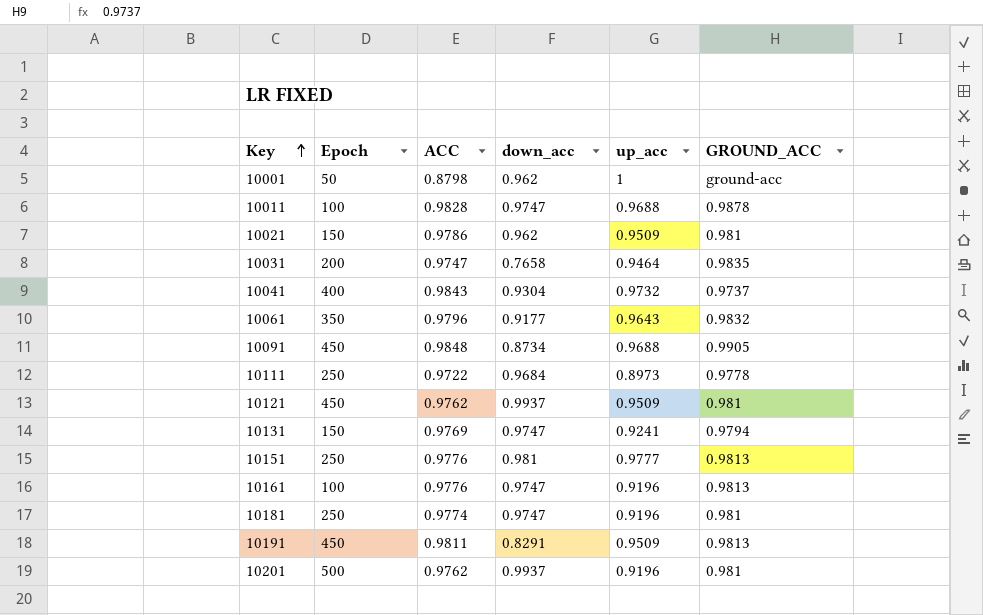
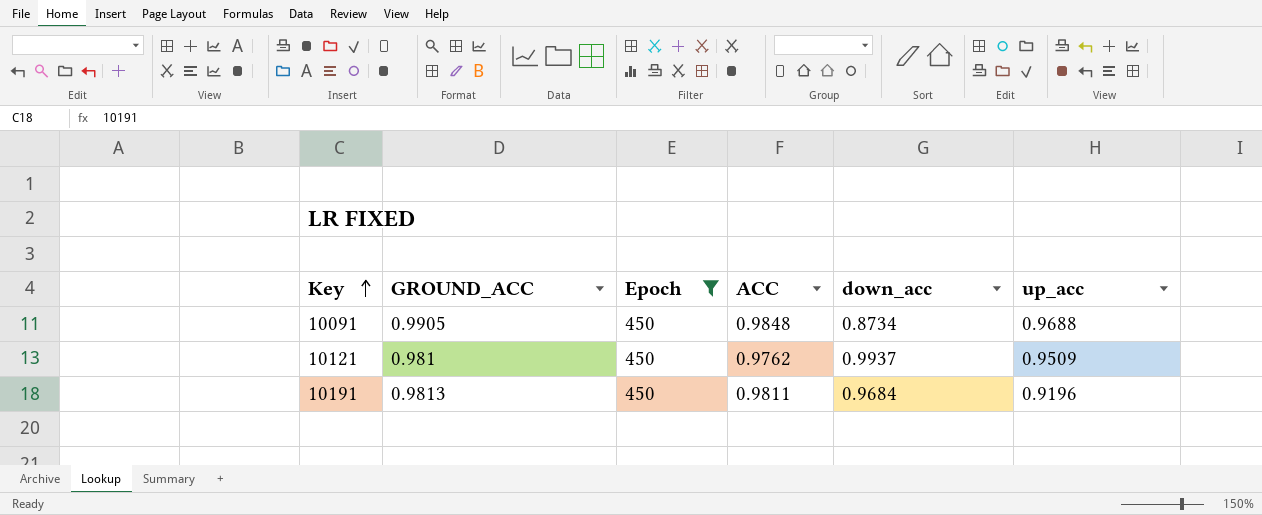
filter: none -> Epoch = 450
column GROUND_ACC | position: 6 -> 2
10191 | down_acc: 0.8291 -> 0.9684
10191 | up_acc: 0.9509 -> 0.9196

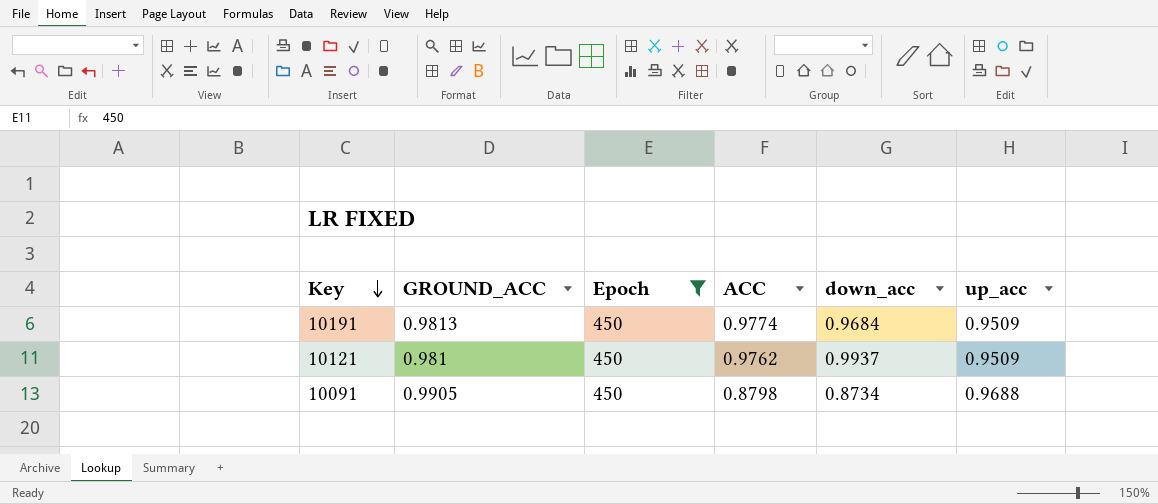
row order: Key ascending -> Key descending
10191 | ACC: 0.9811 -> 0.9774
10191 | up_acc: 0.9196 -> 0.9509
10091 | ACC: 0.9848 -> 0.8798

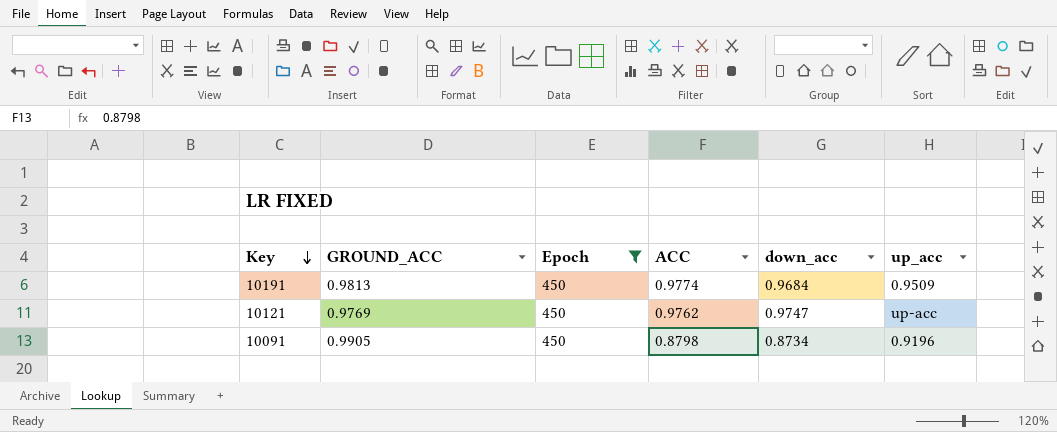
10121 | GROUND_ACC: 0.981 -> 0.9769
10121 | down_acc: 0.9937 -> 0.9747
10121 | up_acc: 0.9509 -> up-acc
10091 | up_acc: 0.9688 -> 0.9196

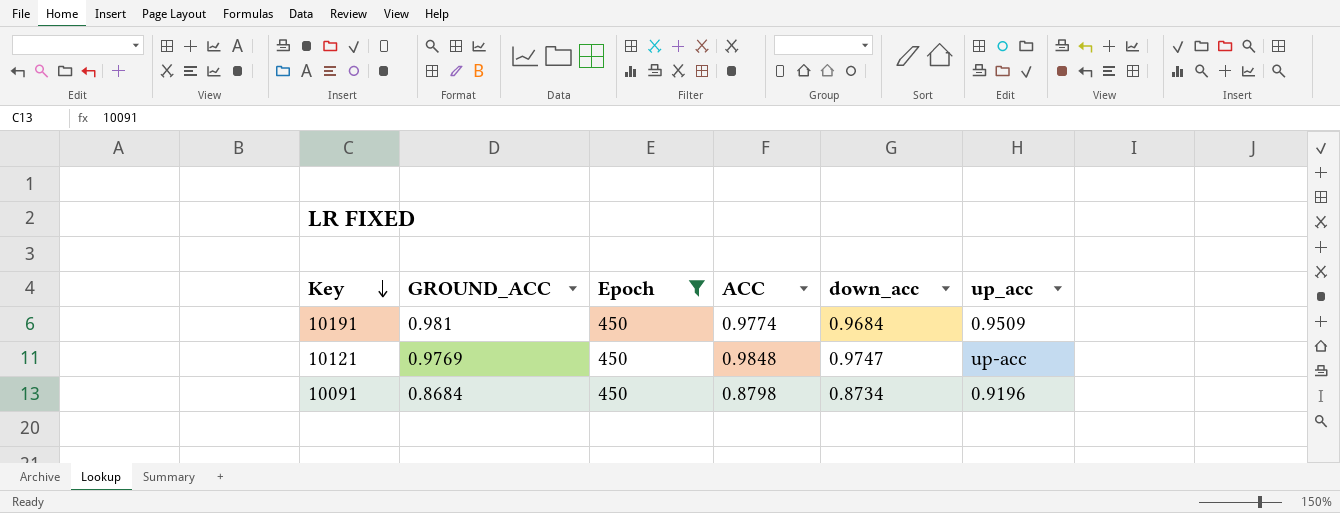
10191 | GROUND_ACC: 0.9813 -> 0.981
10121 | ACC: 0.9762 -> 0.9848
10091 | GROUND_ACC: 0.9905 -> 0.8684

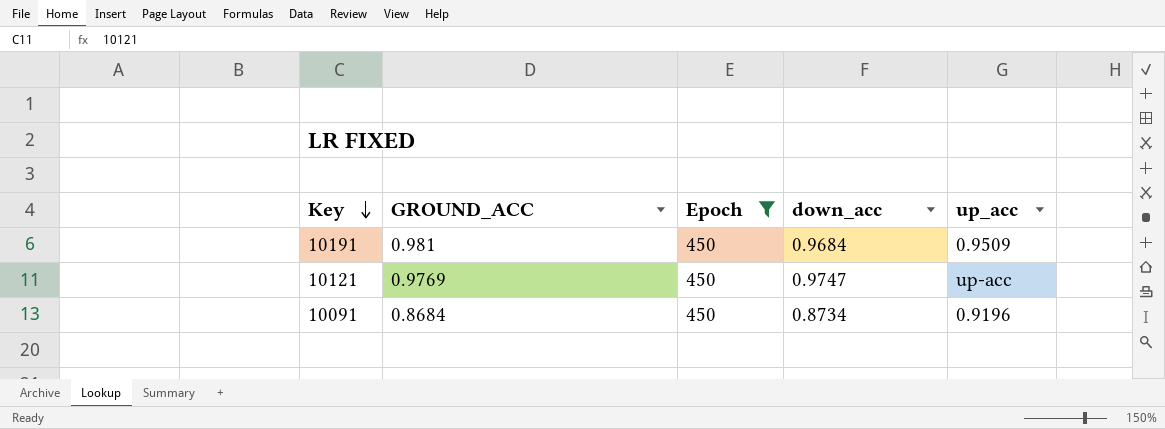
column ACC | position: 4 -> none

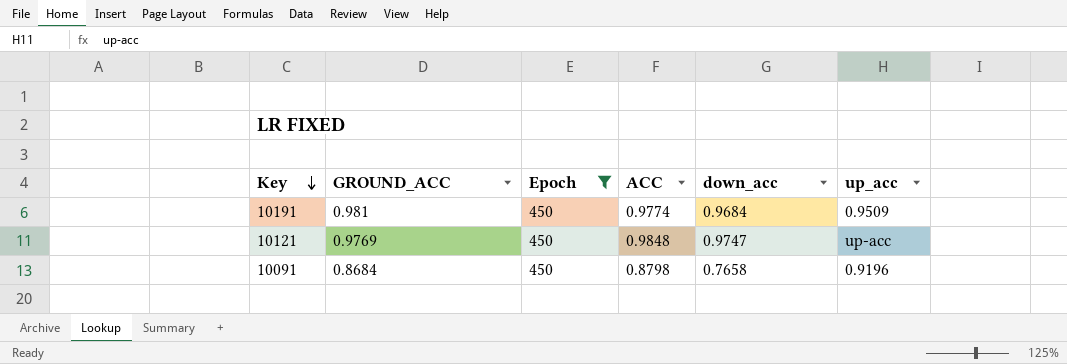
column ACC | position: none -> 4
10091 | down_acc: 0.8734 -> 0.7658

